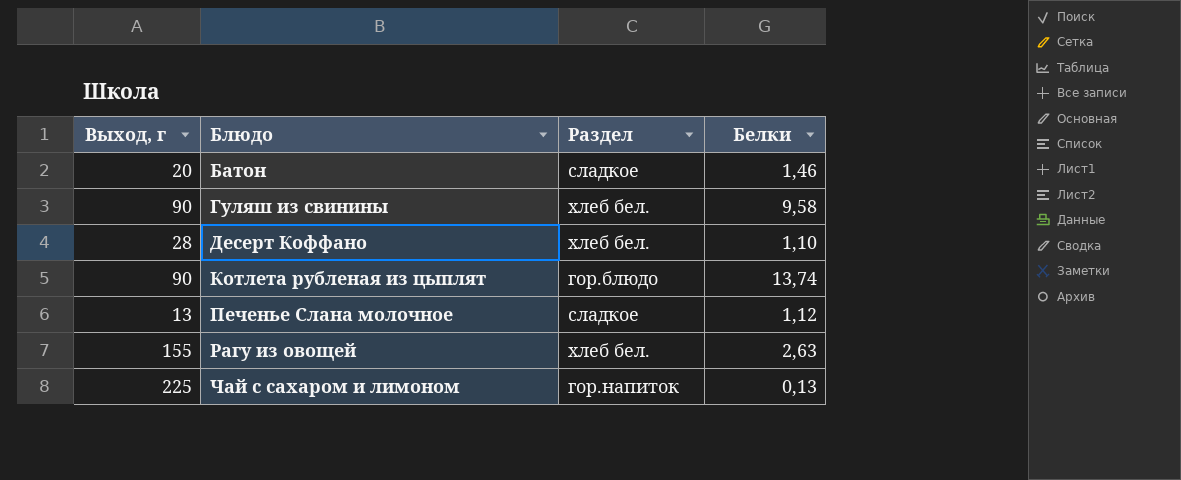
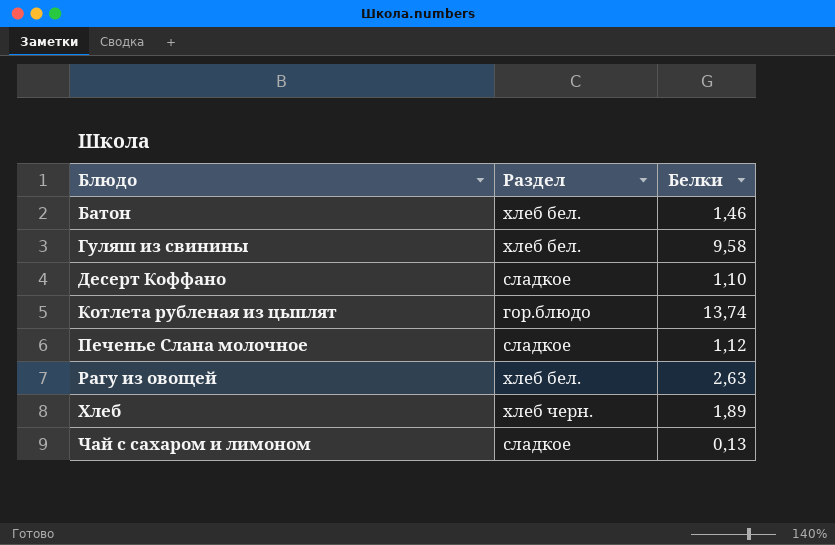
column Выход, г | position: 1 -> none
Батон | Раздел: сладкое -> хлеб бел.
Десерт Коффано | Раздел: хлеб бел. -> сладкое
row Хлеб: none -> хлеб черн. | 1,89
Чай с сахаром и лимоном | Раздел: гор.напиток -> сладкое

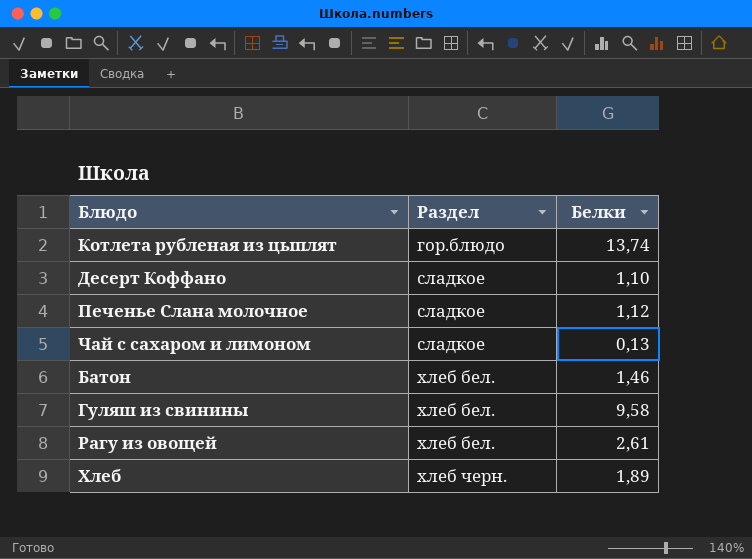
row order: Блюдо ascending -> Раздел ascending
Рагу из овощей | Белки: 2,63 -> 2,61

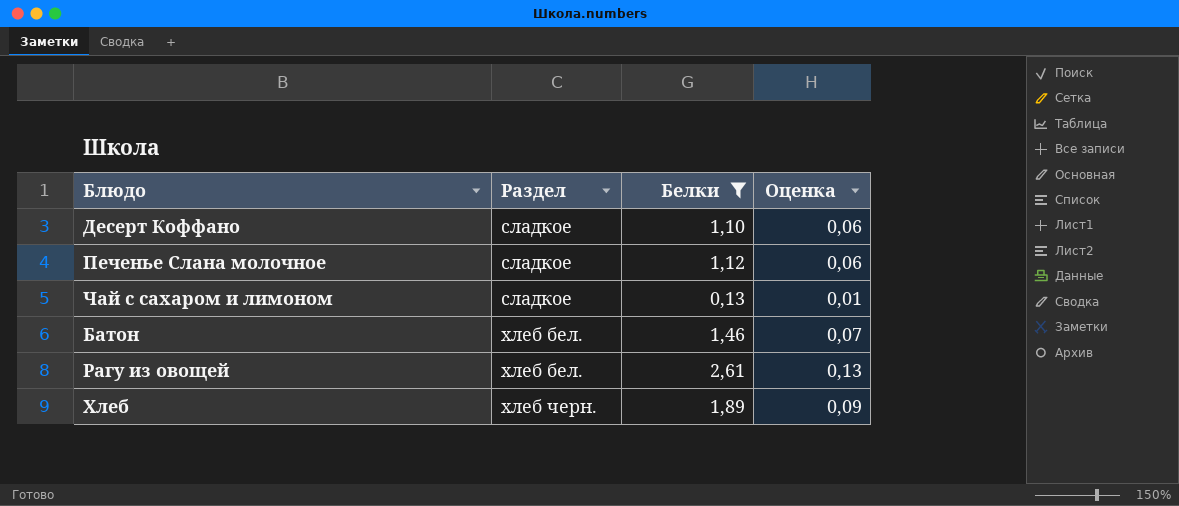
filter: none -> Белки <= 2,61
column Оценка | formula: none -> [Белки] * 0,05

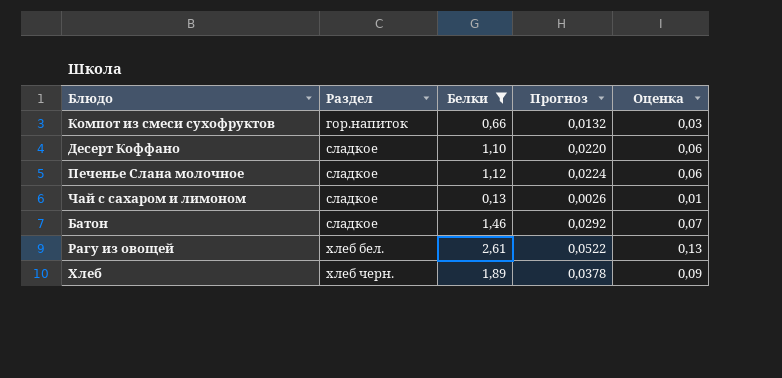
column Прогноз | formula: none -> [Белки] * 0,02
row Компот из смеси сухофруктов: none -> гор.напиток | 0,66 | 0,0132 | 0,03
Батон | Раздел: хлеб бел. -> сладкое

